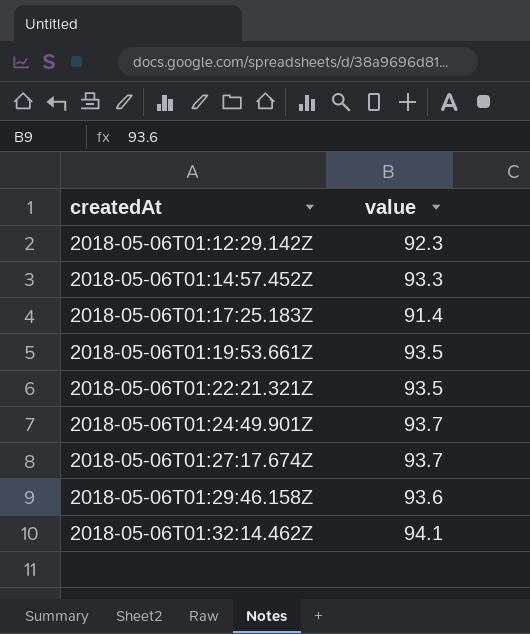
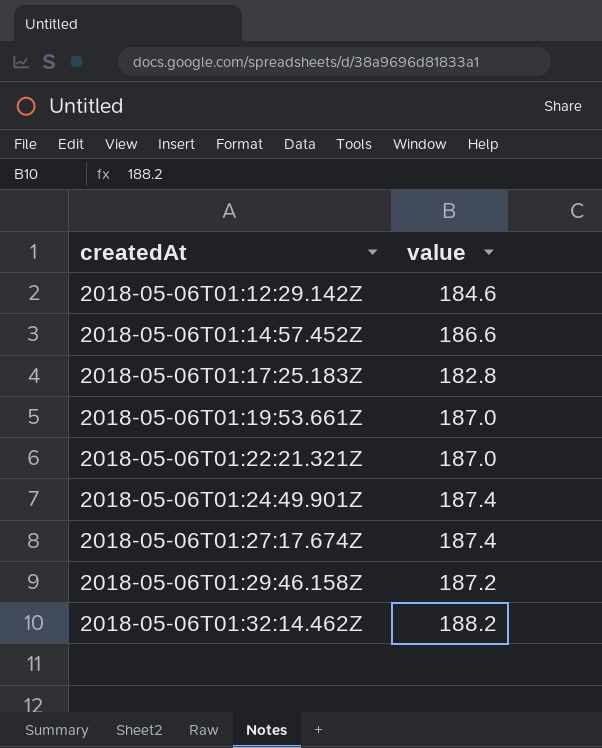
2018-05-06T01:12:29.142Z | value: 92.3 -> 184.6
2018-05-06T01:14:57.452Z | value: 93.3 -> 186.6
2018-05-06T01:17:25.183Z | value: 91.4 -> 182.8
2018-05-06T01:19:53.661Z | value: 93.5 -> 187.0
2018-05-06T01:22:21.321Z | value: 93.5 -> 187.0
2018-05-06T01:24:49.901Z | value: 93.7 -> 187.4
2018-05-06T01:27:17.674Z | value: 93.7 -> 187.4
2018-05-06T01:29:46.158Z | value: 93.6 -> 187.2
2018-05-06T01:32:14.462Z | value: 94.1 -> 188.2

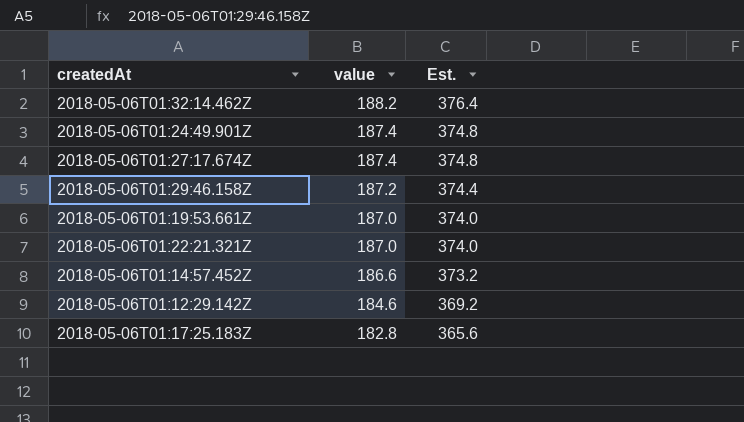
row order: createdAt ascending -> value descending
column Est. | formula: none -> [value] * 2

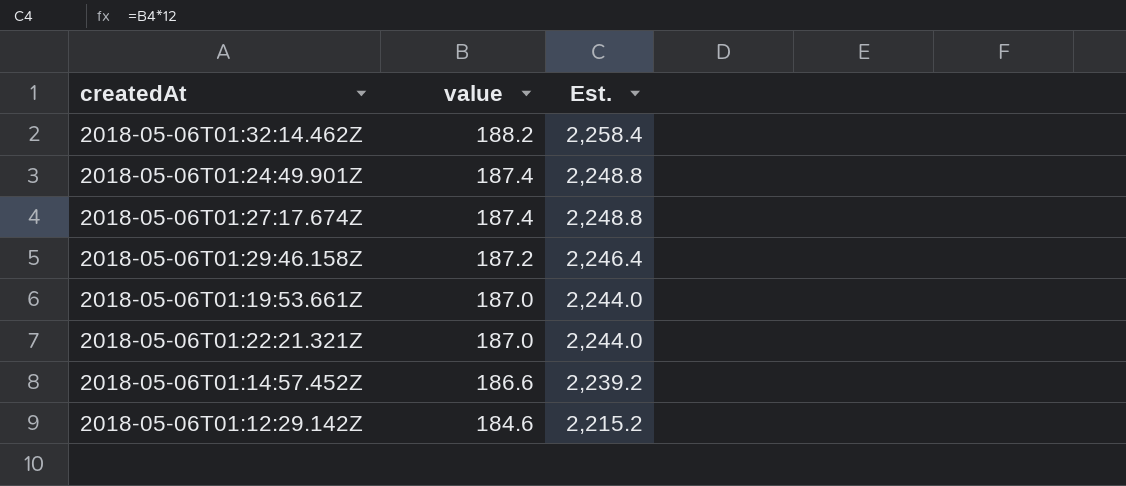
column Est. | formula: [value] * 2 -> [value] * 12
row 2018-05-06T01:17:25.183Z: 182.8 | 365.6 -> none

